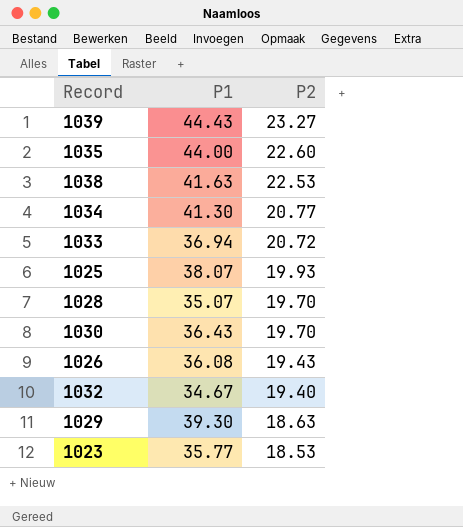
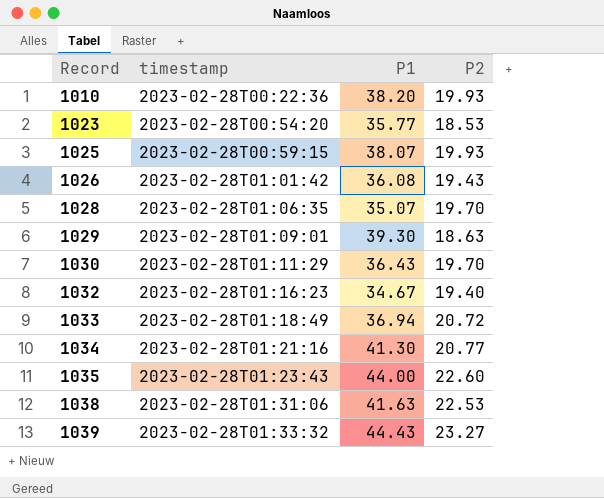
row order: P2 descending -> Record ascending
column timestamp | position: none -> 2
row 1010: none -> 2023-02-28T00:22:36 | 38.20 | 19.93

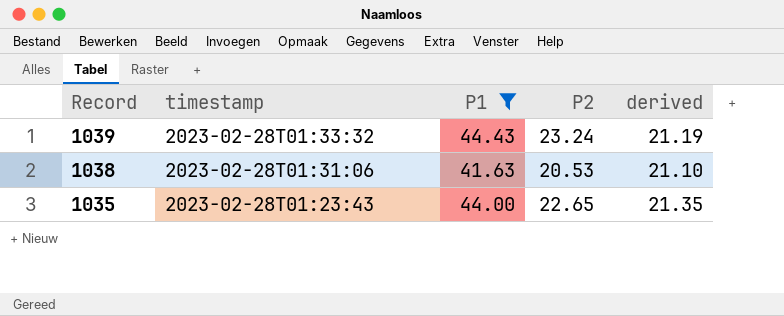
filter: none -> P1 >= 41.63
row order: Record ascending -> Record descending
column derived | formula: none -> [P1] - [P2]
1039 | P2: 23.27 -> 23.24
1038 | P2: 22.53 -> 20.53
1035 | P2: 22.60 -> 22.65

